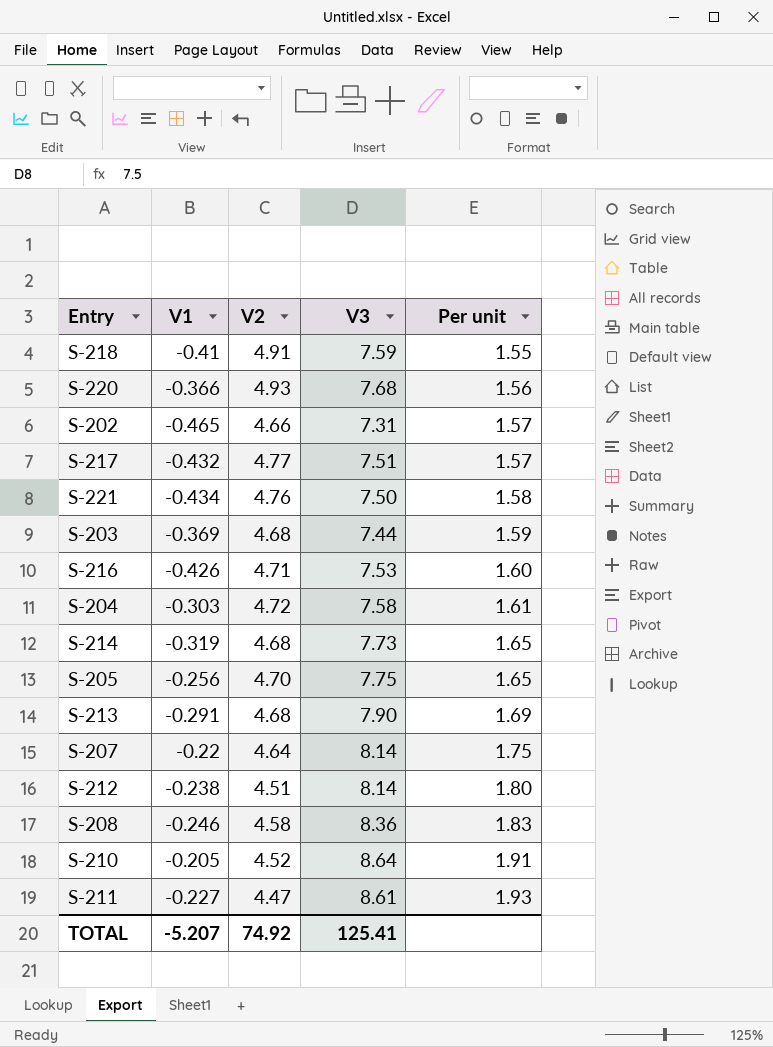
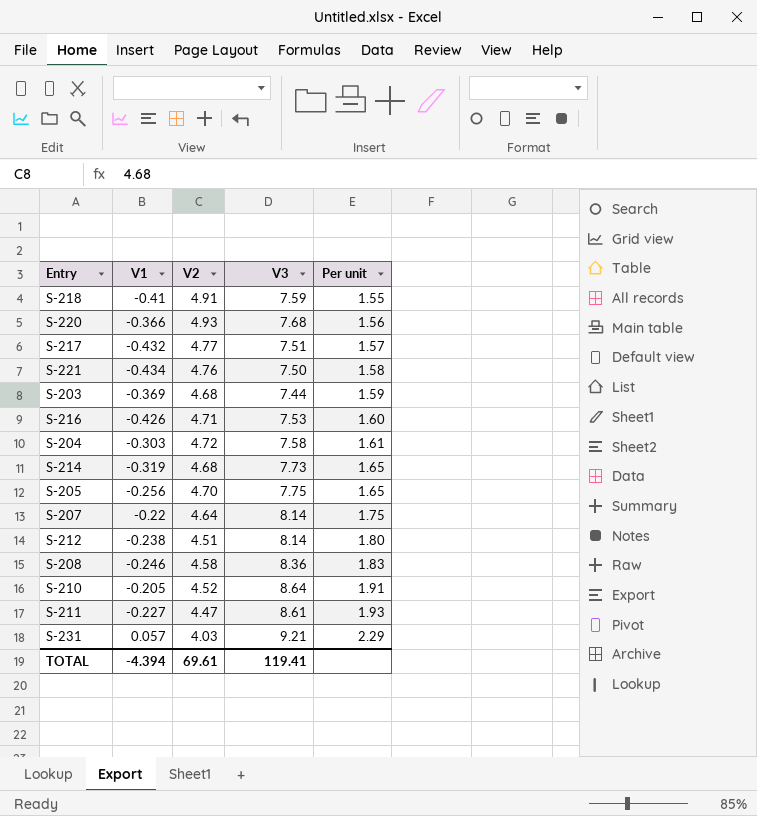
row S-202: -0.465 | 4.66 | 7.31 | 1.57 -> none
row S-213: -0.291 | 4.68 | 7.90 | 1.69 -> none
row S-231: none -> 0.057 | 4.03 | 9.21 | 2.29
TOTAL | V1: -5.207 -> -4.394
TOTAL | V2: 74.92 -> 69.61
TOTAL | V3: 125.41 -> 119.41

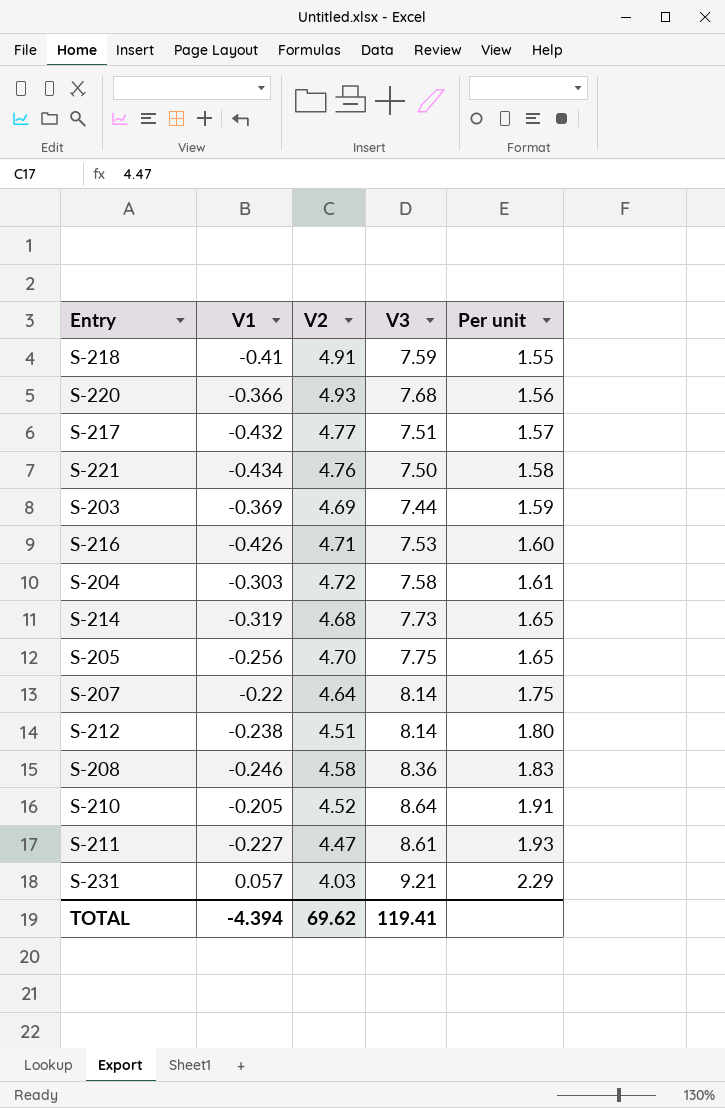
S-203 | V2: 4.68 -> 4.69
TOTAL | V2: 69.61 -> 69.62

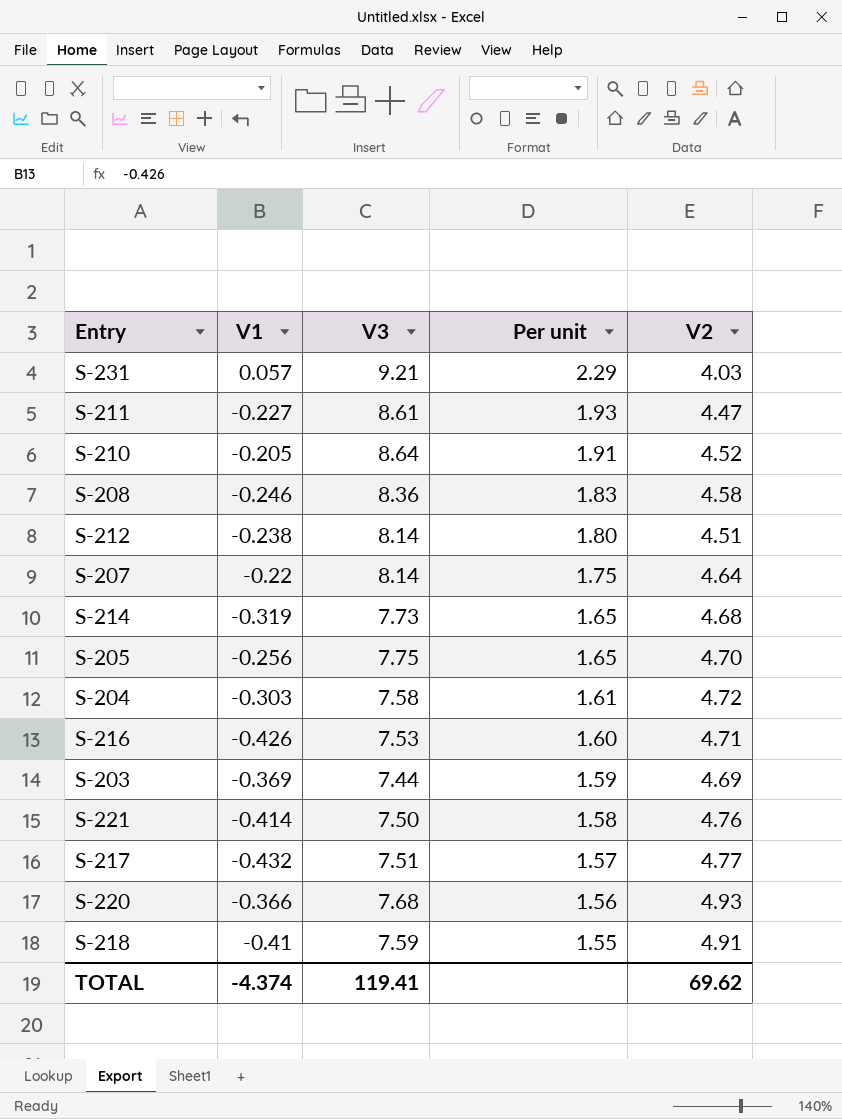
row order: Per unit ascending -> Per unit descending
column V2 | position: 3 -> 5
S-221 | V1: -0.434 -> -0.414
TOTAL | V1: -4.394 -> -4.374

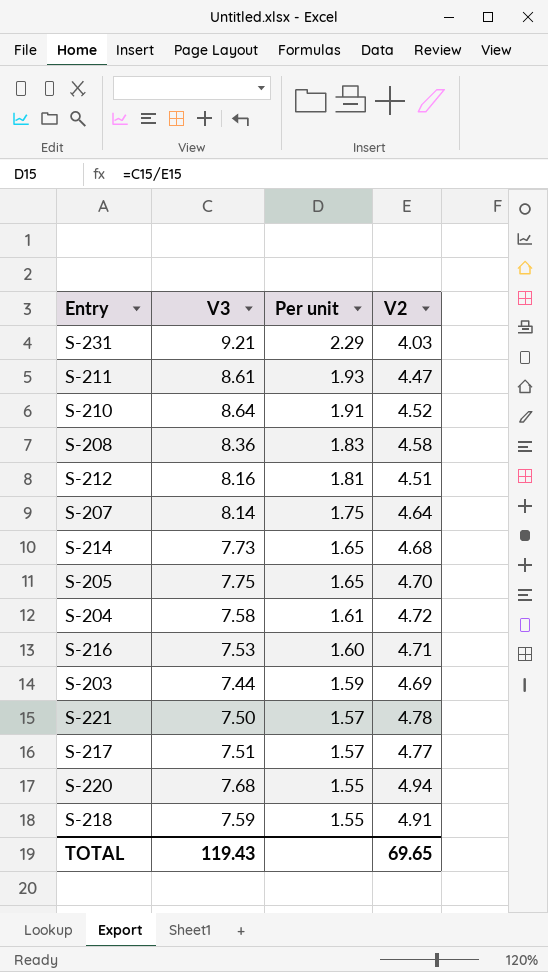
column V1 | position: 2 -> none
S-212 | V3: 8.14 -> 8.16
S-212 | Per unit: 1.80 -> 1.81
S-221 | Per unit: 1.58 -> 1.57
S-221 | V2: 4.76 -> 4.78
S-220 | Per unit: 1.56 -> 1.55
S-220 | V2: 4.93 -> 4.94
TOTAL | V3: 119.41 -> 119.43
TOTAL | V2: 69.62 -> 69.65

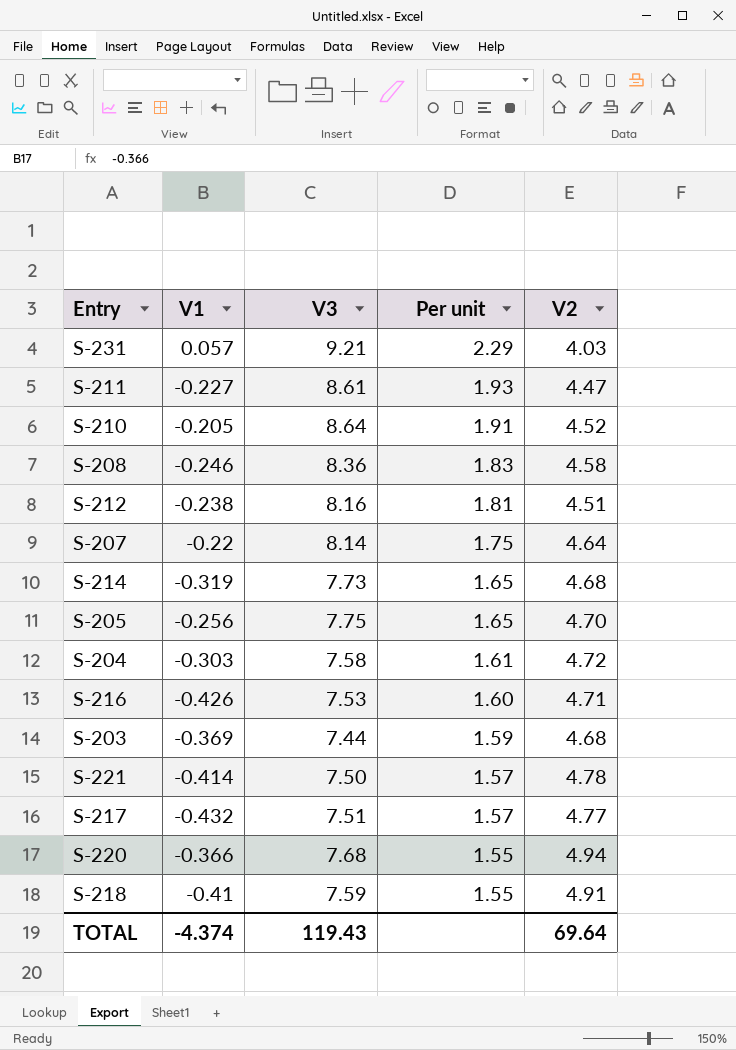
column V1 | position: none -> 2
S-203 | V2: 4.69 -> 4.68
TOTAL | V2: 69.65 -> 69.64

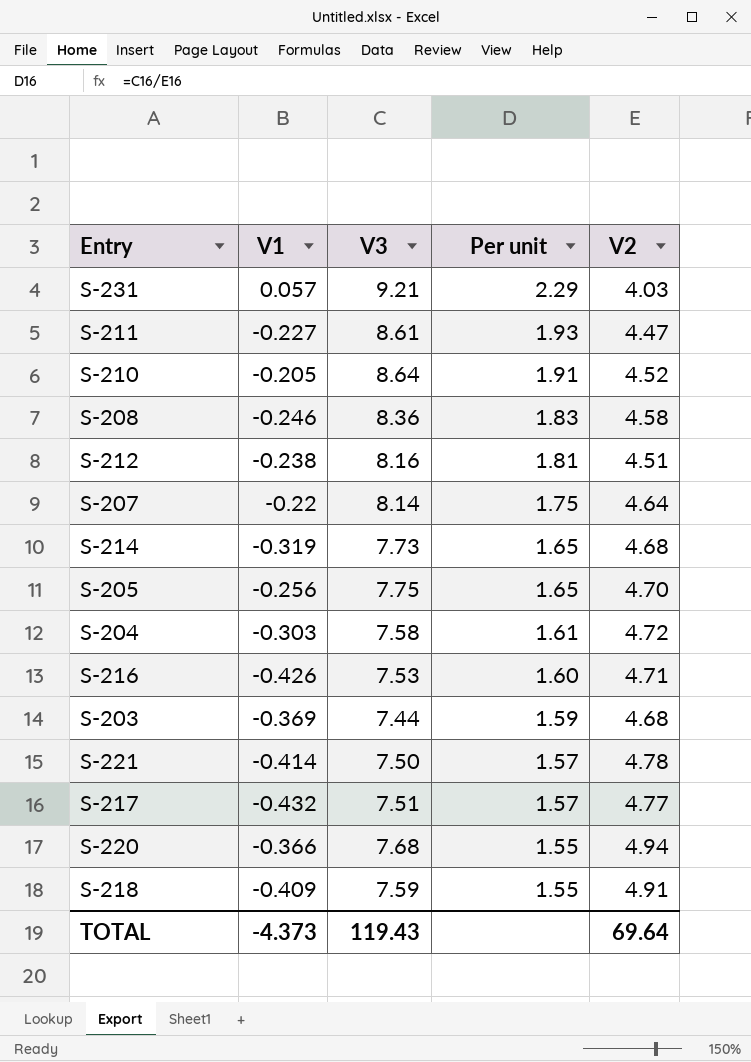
S-218 | V1: -0.41 -> -0.409
TOTAL | V1: -4.374 -> -4.373

